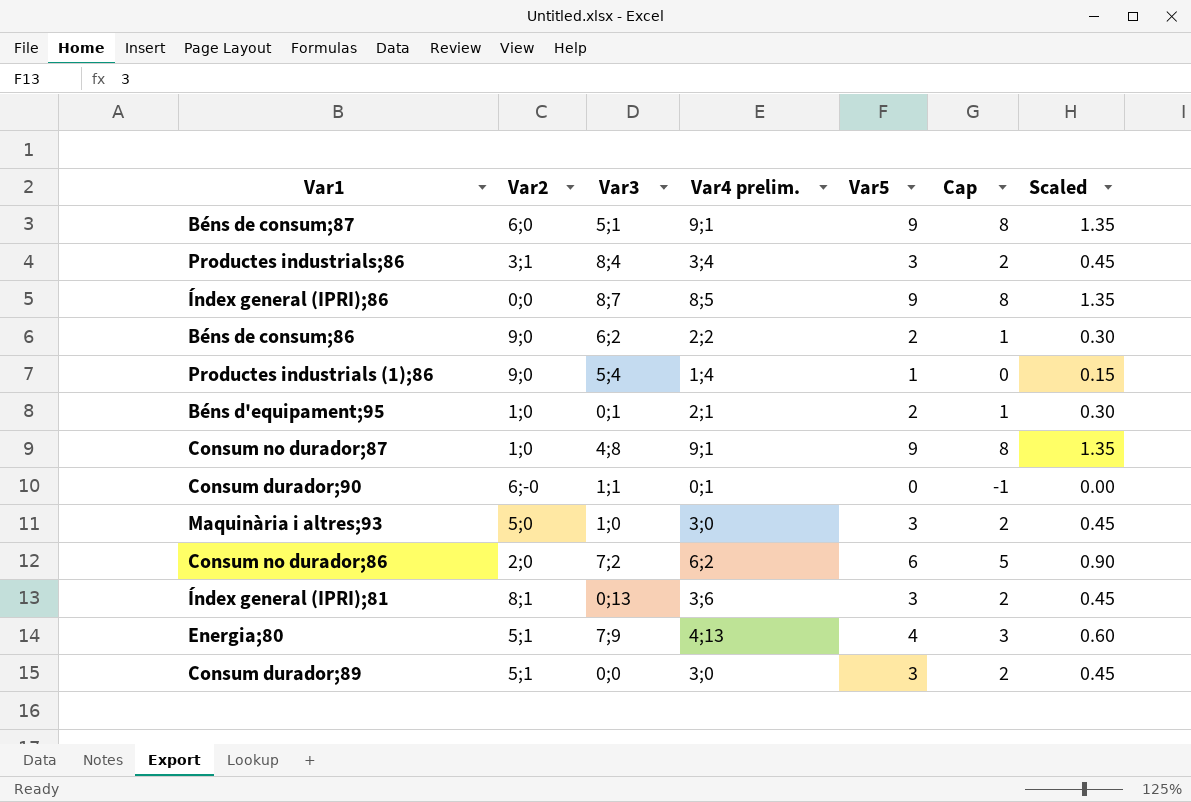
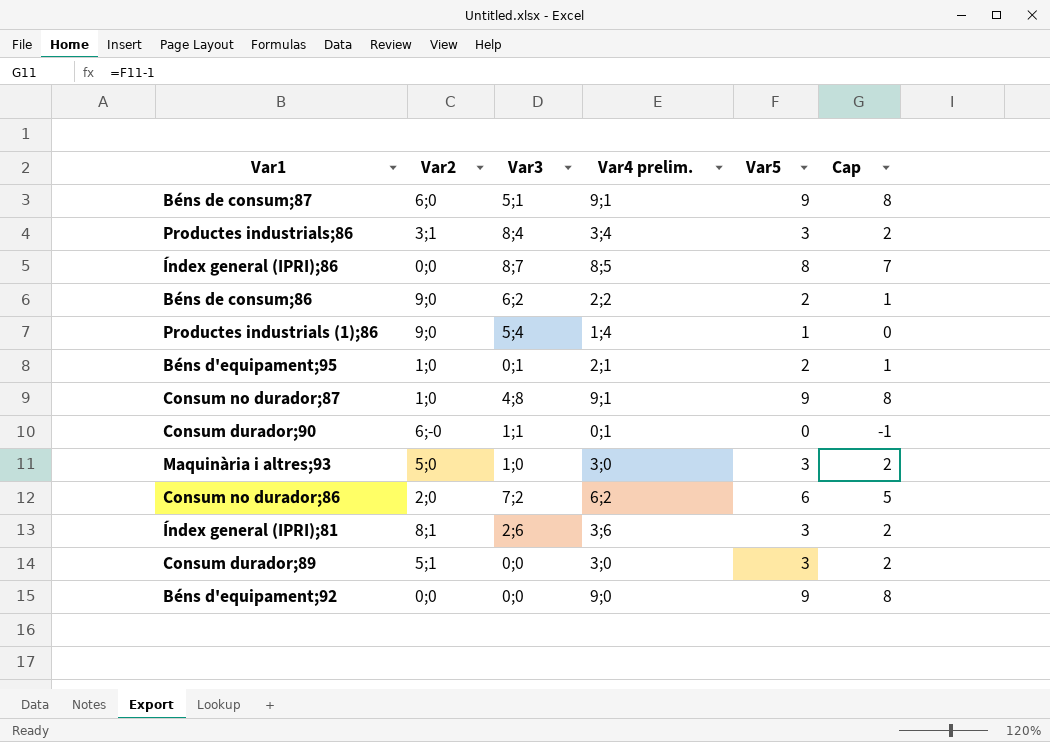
column Scaled | formula: [Var5] * 0.15 -> none
row Energia;80: 5;1 | 7;9 | 4;13 | 4 | 3 | 0.60 -> none
Índex general (IPRI);86 | Var5: 9 -> 8
Índex general (IPRI);86 | Cap: 8 -> 7
Índex general (IPRI);81 | Var3: 0;13 -> 2;6
row Béns d'equipament;92: none -> 0;0 | 0;0 | 9;0 | 9 | 8

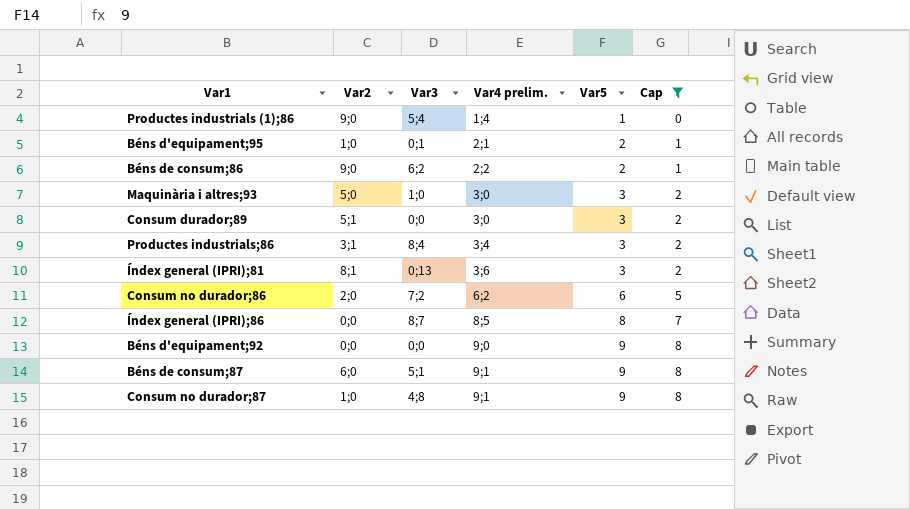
filter: none -> Cap != -1
row order: none -> Var4 prelim. ascending
Índex general (IPRI);81 | Var3: 2;6 -> 0;13

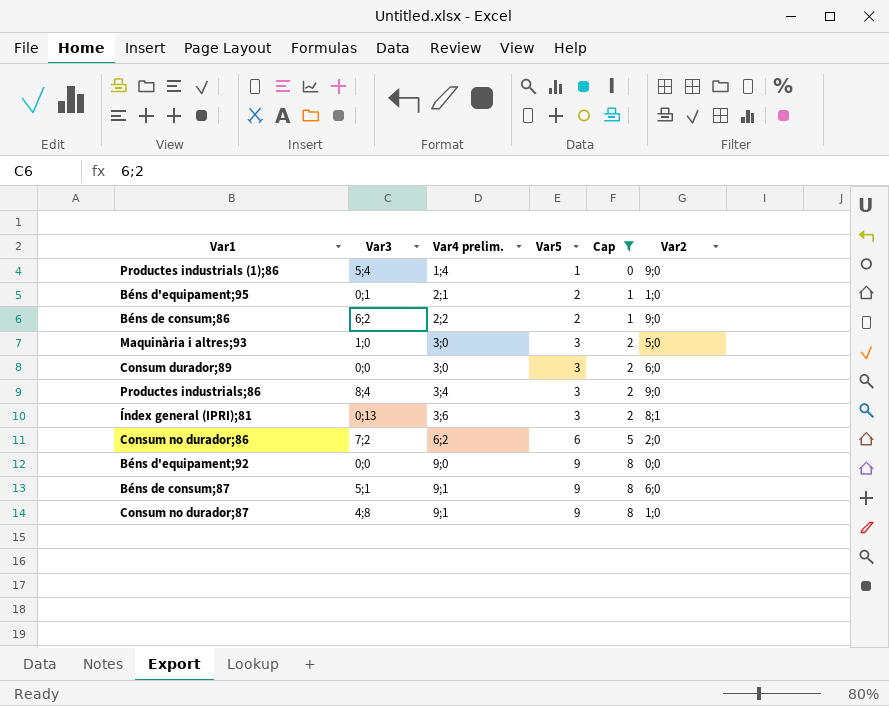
column Var2 | position: 2 -> 6
row Índex general (IPRI);86: 0;0 | 8;7 | 8;5 | 8 | 7 -> none
Consum durador;89 | Var2: 5;1 -> 6;0
Productes industrials;86 | Var2: 3;1 -> 9;0

